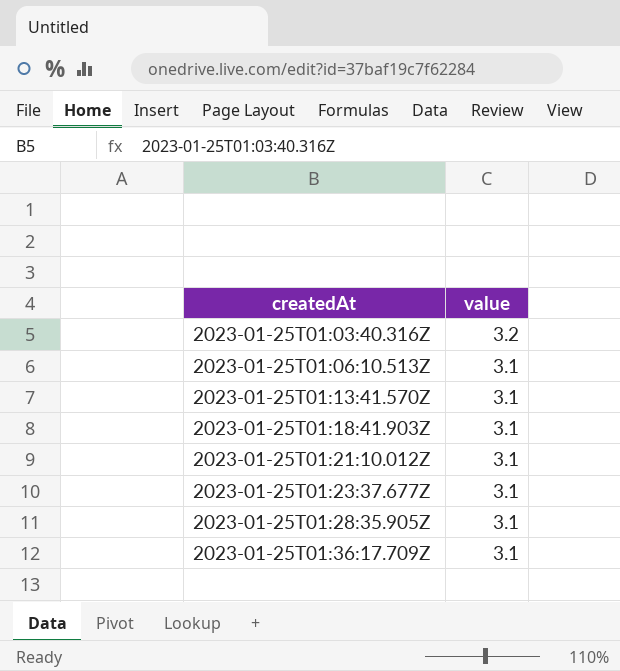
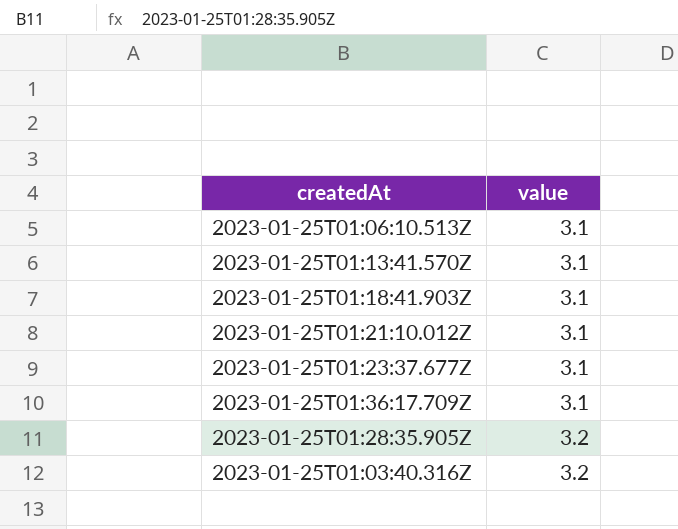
row order: createdAt ascending -> value ascending
2023-01-25T01:28:35.905Z | value: 3.1 -> 3.2

